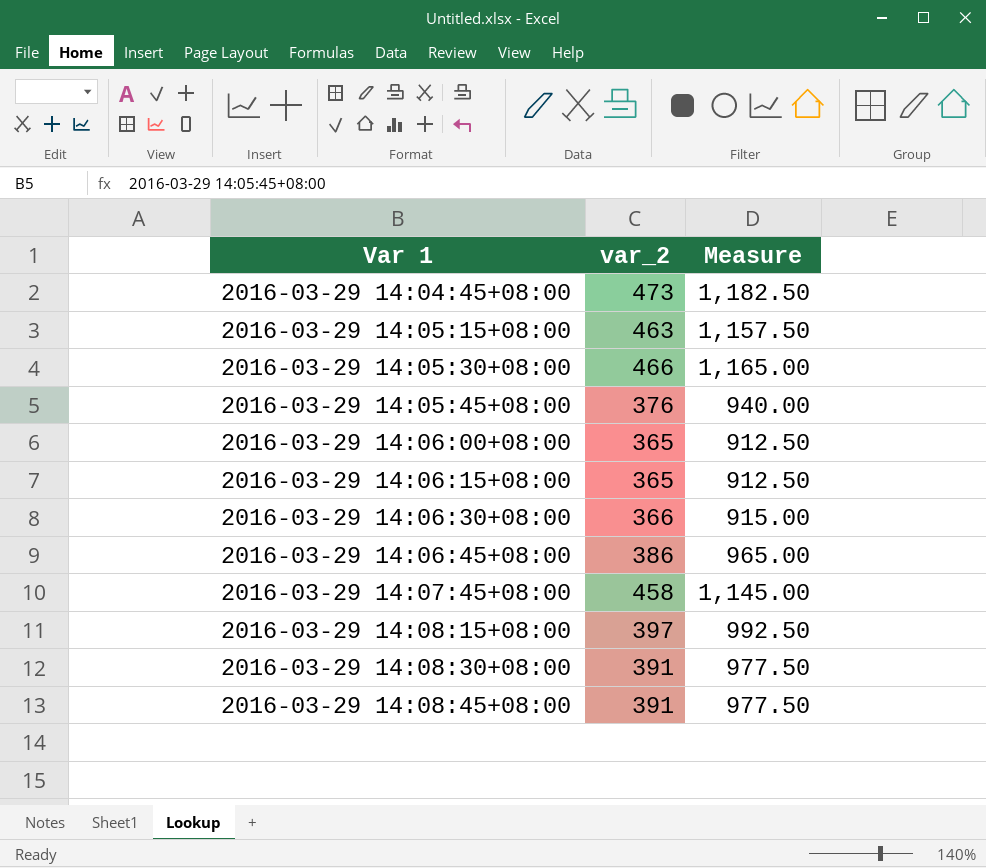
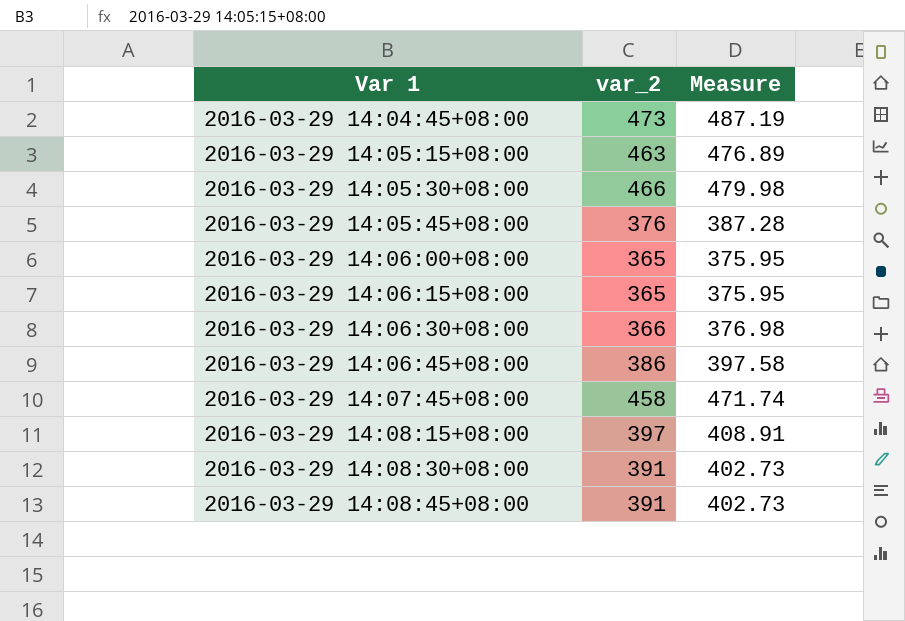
column Measure | formula: [var_2] * 2.5 -> [var_2] * 1.03

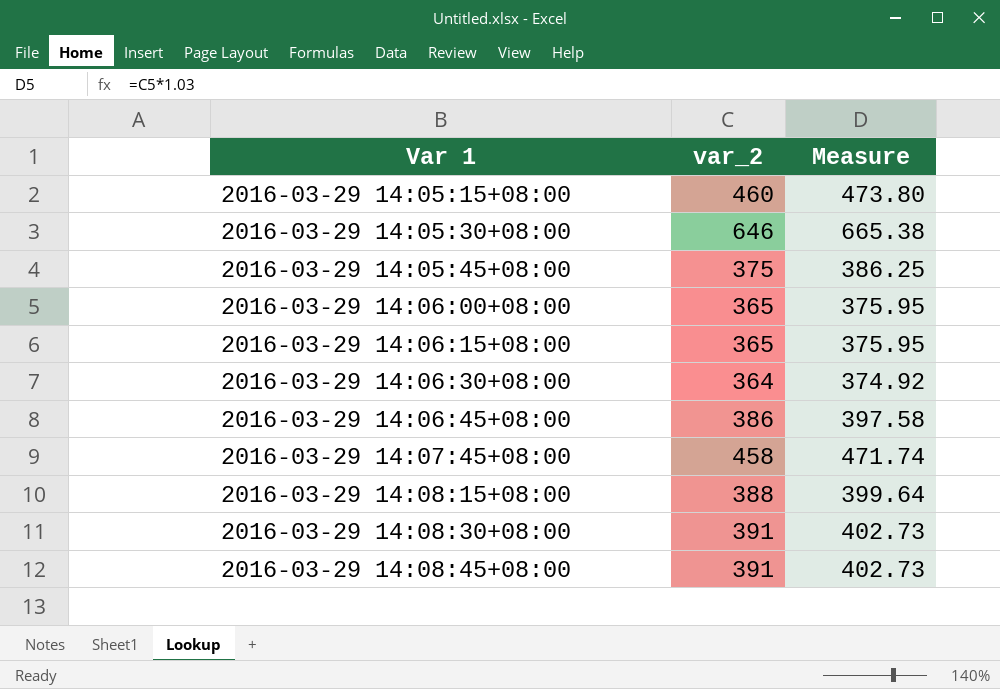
row 2016-03-29 14:04:45+08:00: 473 | 487.19 -> none
2016-03-29 14:05:15+08:00 | var_2: 463 -> 460
2016-03-29 14:05:15+08:00 | Measure: 476.89 -> 473.80
2016-03-29 14:05:30+08:00 | var_2: 466 -> 646
2016-03-29 14:05:30+08:00 | Measure: 479.98 -> 665.38
2016-03-29 14:05:45+08:00 | var_2: 376 -> 375
2016-03-29 14:05:45+08:00 | Measure: 387.28 -> 386.25
2016-03-29 14:06:30+08:00 | var_2: 366 -> 364
2016-03-29 14:06:30+08:00 | Measure: 376.98 -> 374.92
2016-03-29 14:08:15+08:00 | var_2: 397 -> 388
2016-03-29 14:08:15+08:00 | Measure: 408.91 -> 399.64

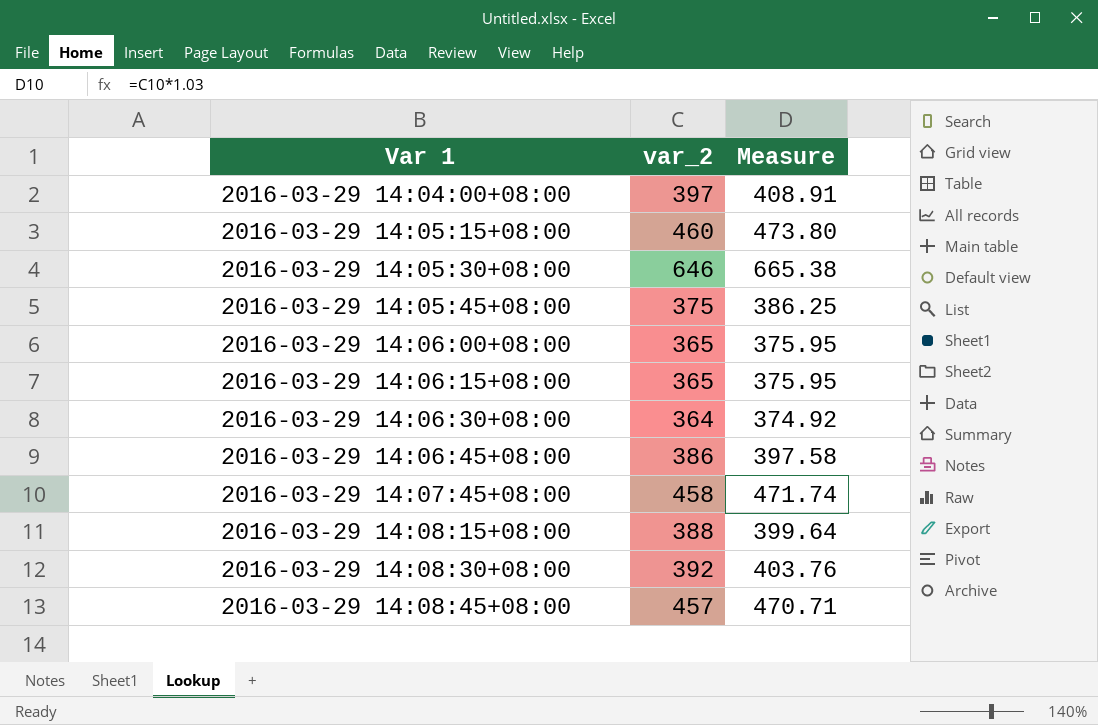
row 2016-03-29 14:04:00+08:00: none -> 397 | 408.91
2016-03-29 14:08:30+08:00 | var_2: 391 -> 392
2016-03-29 14:08:30+08:00 | Measure: 402.73 -> 403.76
2016-03-29 14:08:45+08:00 | var_2: 391 -> 457
2016-03-29 14:08:45+08:00 | Measure: 402.73 -> 470.71

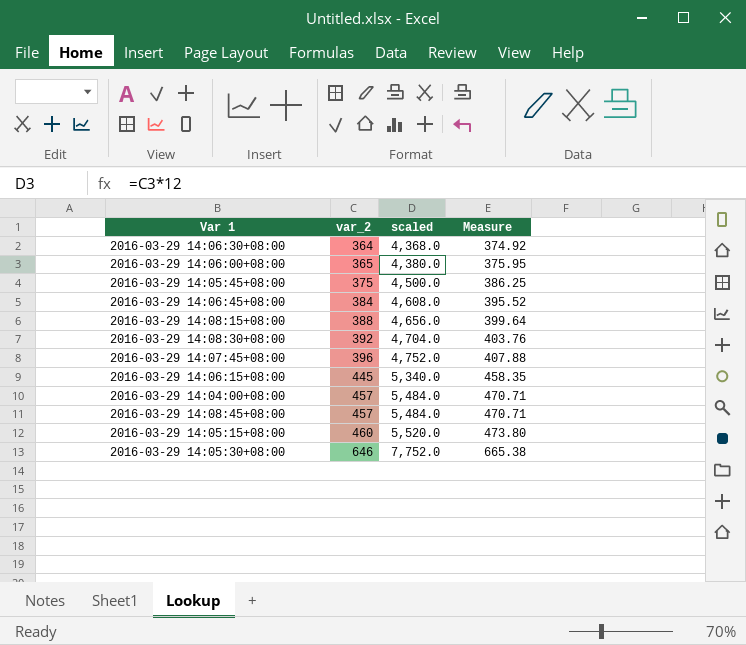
row order: Var 1 ascending -> var_2 ascending
column scaled | formula: none -> [var_2] * 12
2016-03-29 14:06:45+08:00 | var_2: 386 -> 384
2016-03-29 14:06:45+08:00 | Measure: 397.58 -> 395.52
2016-03-29 14:07:45+08:00 | var_2: 458 -> 396
2016-03-29 14:07:45+08:00 | Measure: 471.74 -> 407.88
2016-03-29 14:06:15+08:00 | var_2: 365 -> 445
2016-03-29 14:06:15+08:00 | Measure: 375.95 -> 458.35
2016-03-29 14:04:00+08:00 | var_2: 397 -> 457
2016-03-29 14:04:00+08:00 | Measure: 408.91 -> 470.71

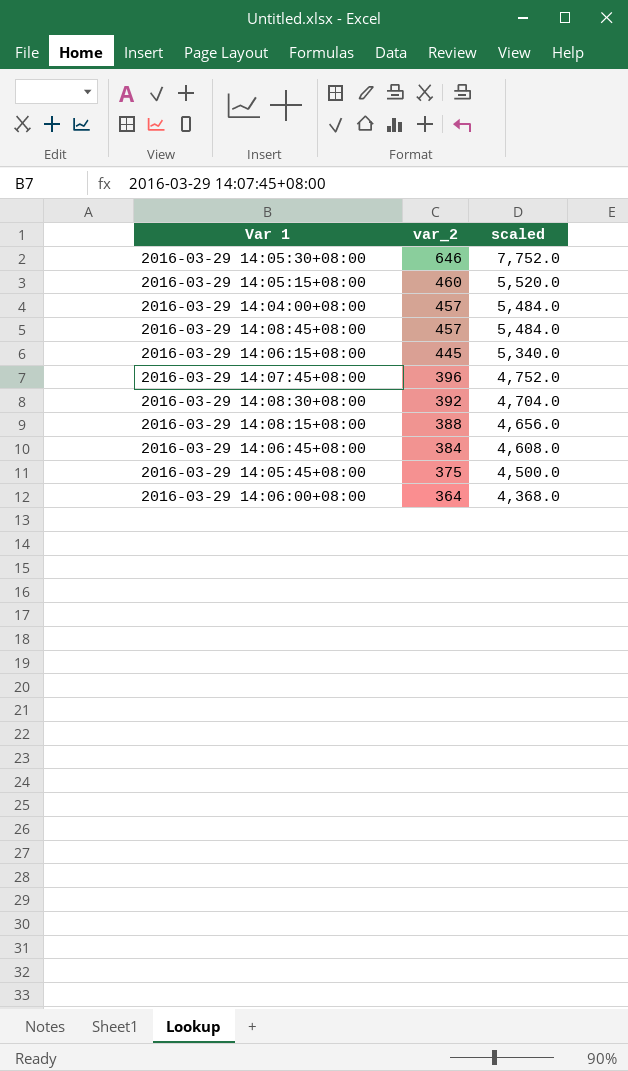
row order: var_2 ascending -> var_2 descending
column Measure | formula: [var_2] * 1.03 -> none
row 2016-03-29 14:06:30+08:00: 364 | 4,368.0 | 374.92 -> none
2016-03-29 14:06:00+08:00 | var_2: 365 -> 364
2016-03-29 14:06:00+08:00 | scaled: 4,380.0 -> 4,368.0

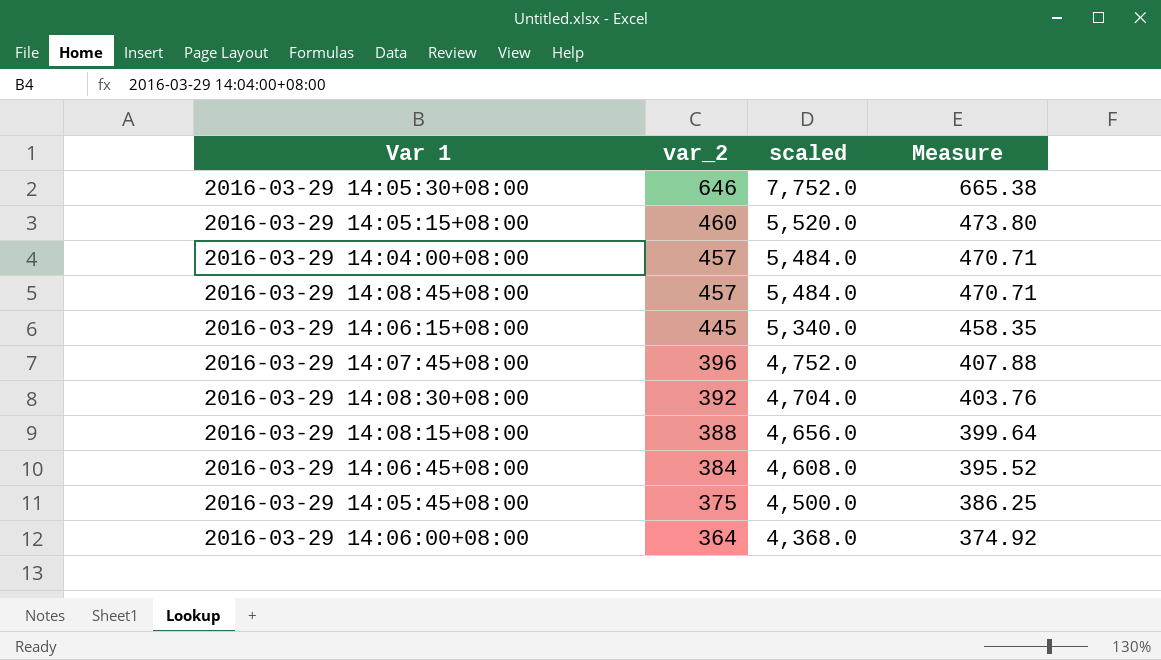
column Measure | formula: none -> [var_2] * 1.03

